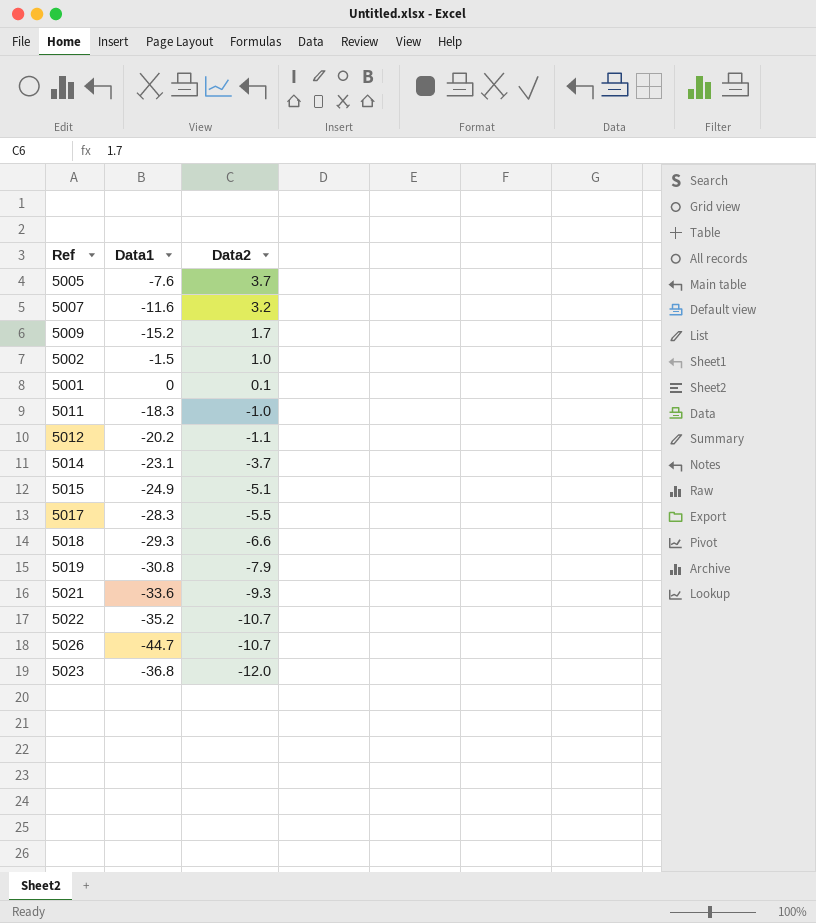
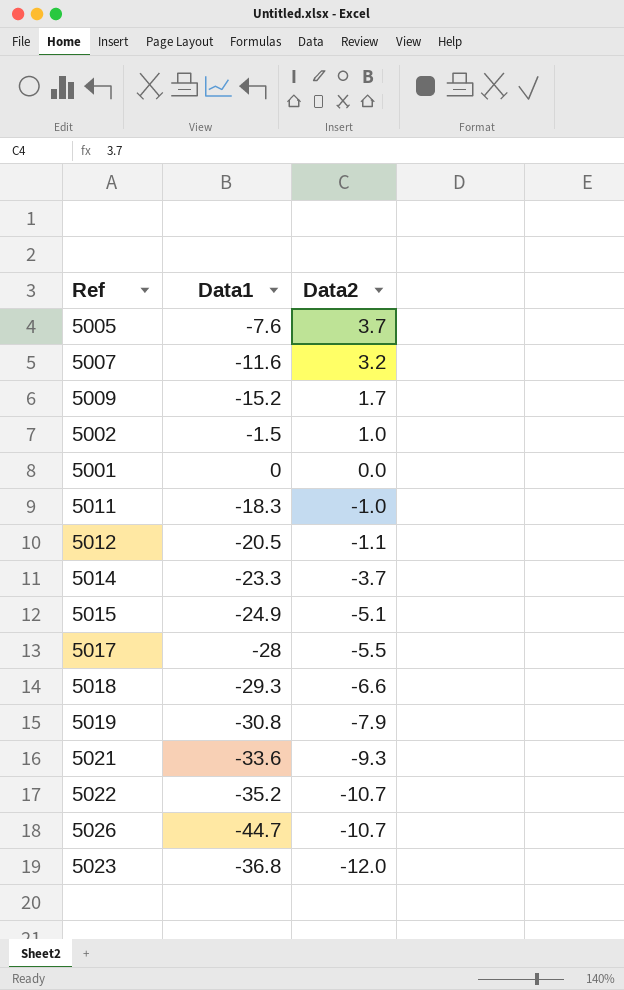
5001 | Data2: 0.1 -> 0.0
5012 | Data1: -20.2 -> -20.5
5014 | Data1: -23.1 -> -23.3
5017 | Data1: -28.3 -> -28

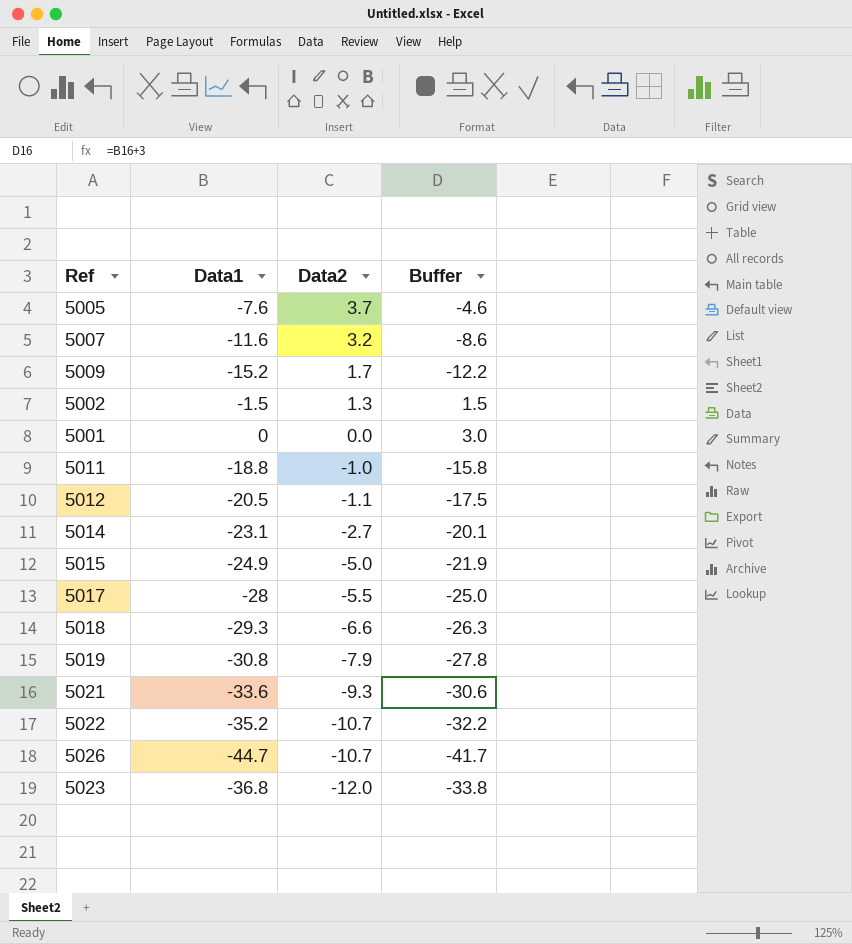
column Buffer | formula: none -> [Data1] + 3
5002 | Data2: 1.0 -> 1.3
5011 | Data1: -18.3 -> -18.8
5014 | Data1: -23.3 -> -23.1
5014 | Data2: -3.7 -> -2.7
5015 | Data2: -5.1 -> -5.0

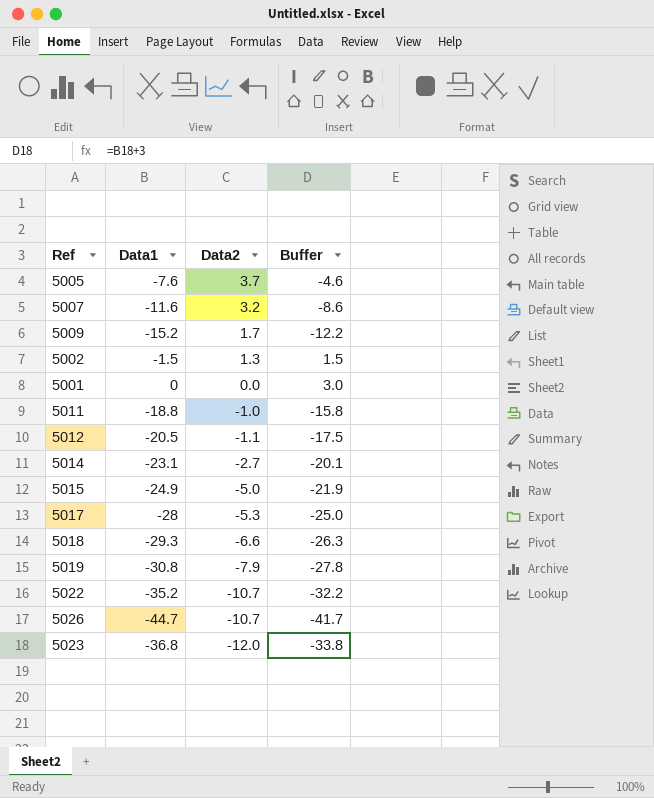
row 5021: -33.6 | -9.3 | -30.6 -> none
5017 | Data2: -5.5 -> -5.3

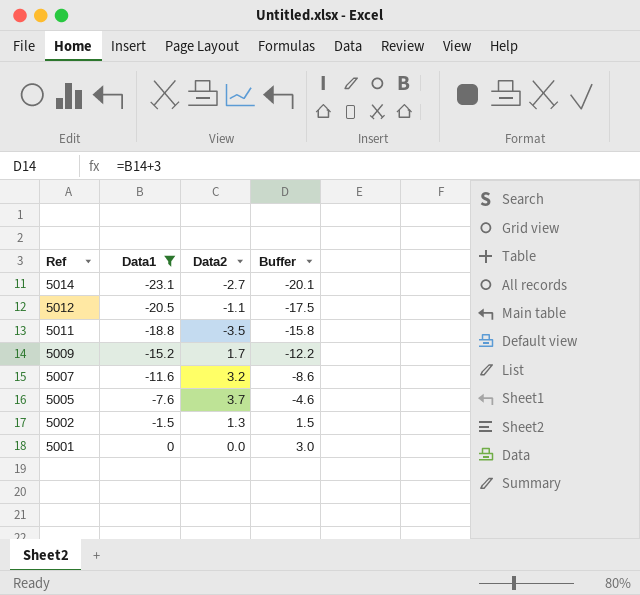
filter: none -> Data1 >= -23.1
row order: Data2 descending -> Ref descending
5011 | Data2: -1.0 -> -3.5

